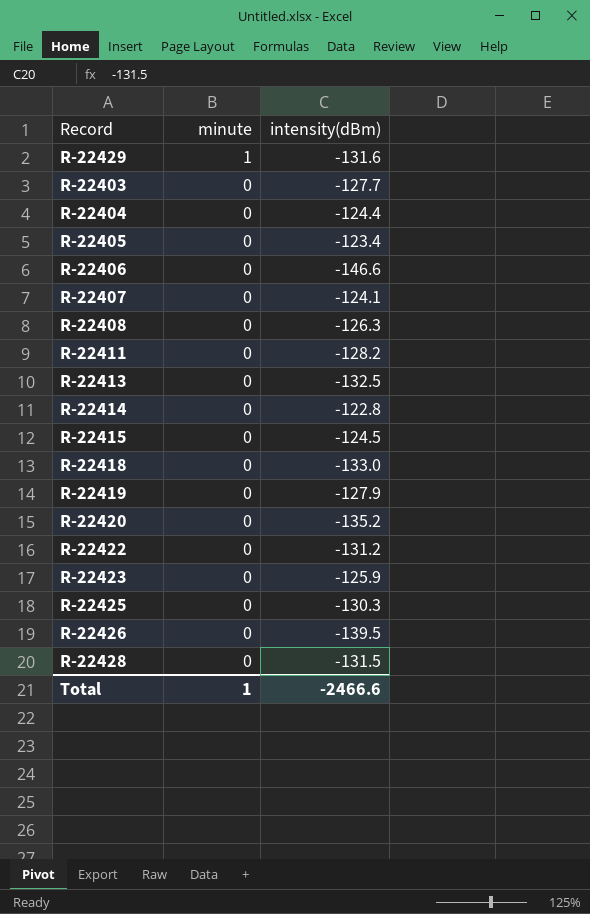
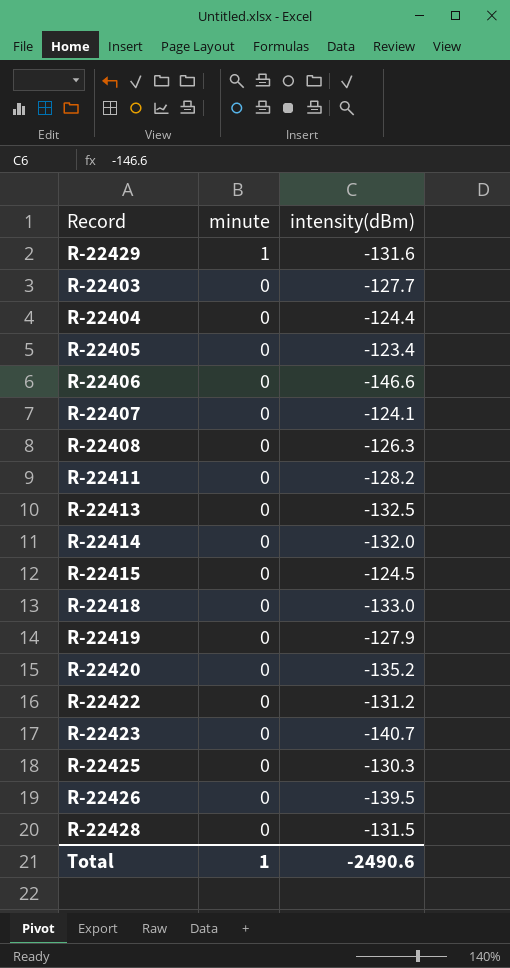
R-22414 | intensity(dBm): -122.8 -> -132.0
R-22423 | intensity(dBm): -125.9 -> -140.7
Total | intensity(dBm): -2466.6 -> -2490.6

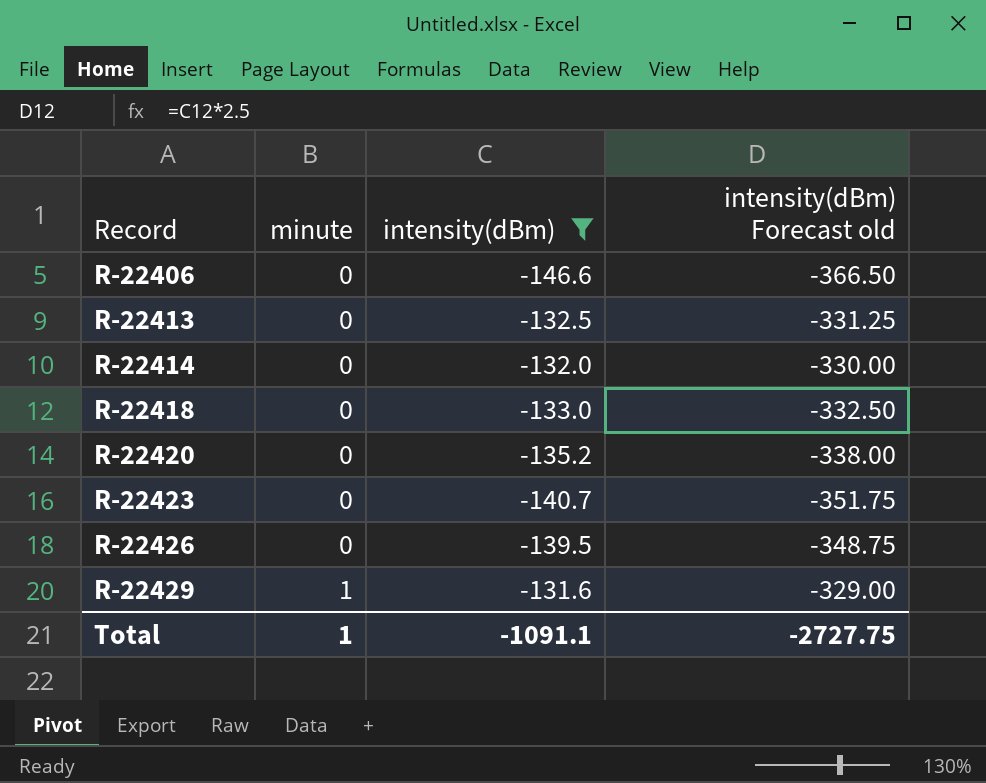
filter: none -> intensity(dBm) <= -131.6
row order: minute descending -> Record ascending
column intensity(dBm) Forecast old | formula: none -> [intensity(dBm)] * 2.5
Total | intensity(dBm): -2490.6 -> -1091.1

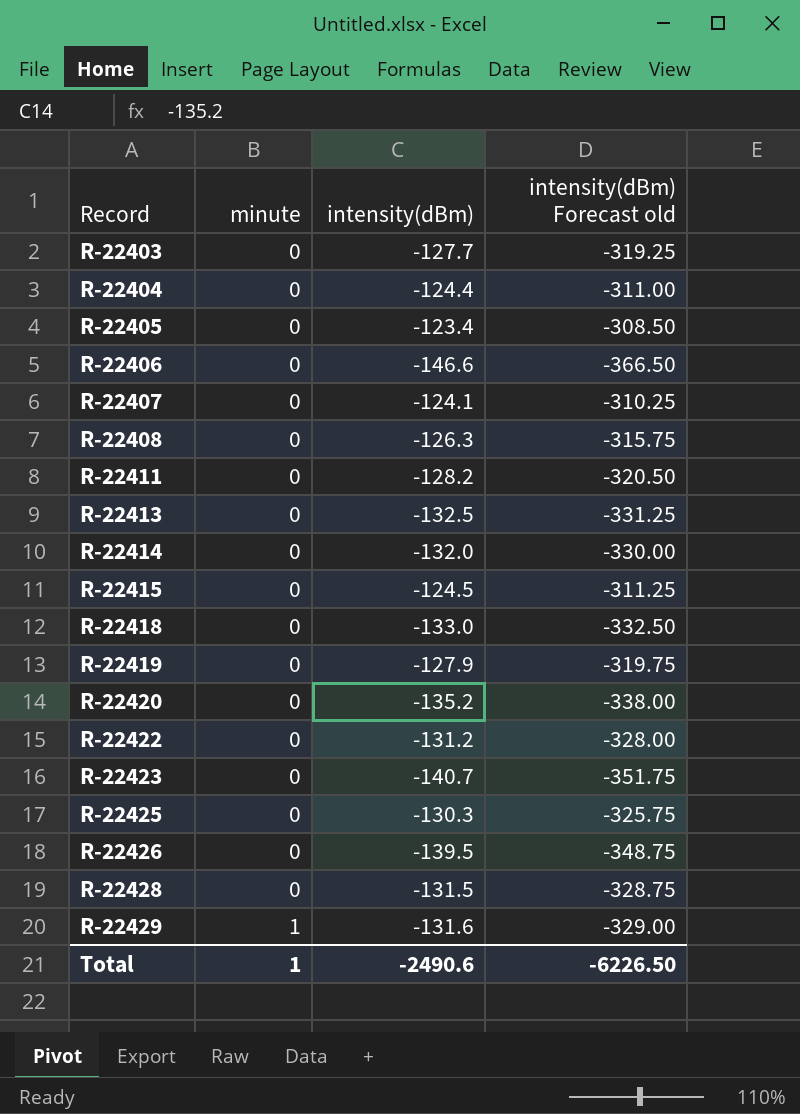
filter: intensity(dBm) <= -131.6 -> none
Total | intensity(dBm): -1091.1 -> -2490.6
Total | intensity(dBm) Forecast old: -2727.75 -> -6226.50

